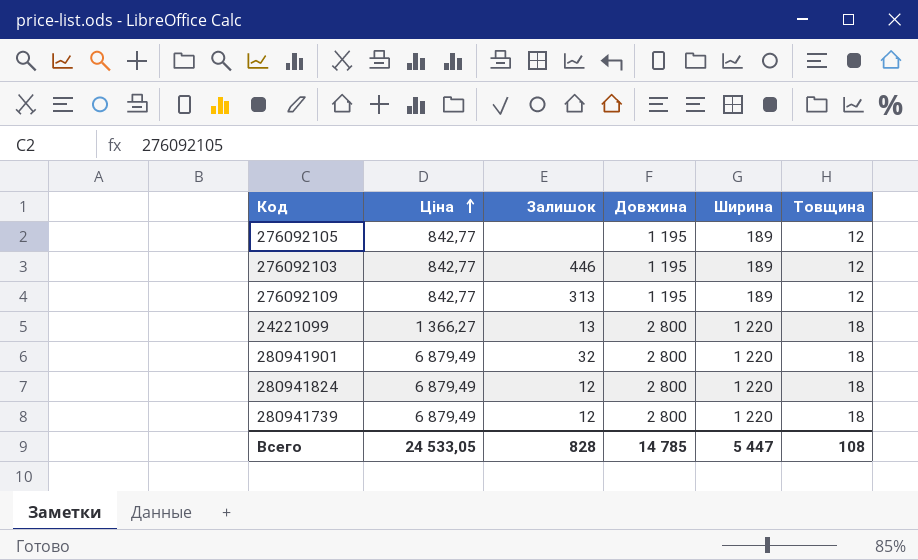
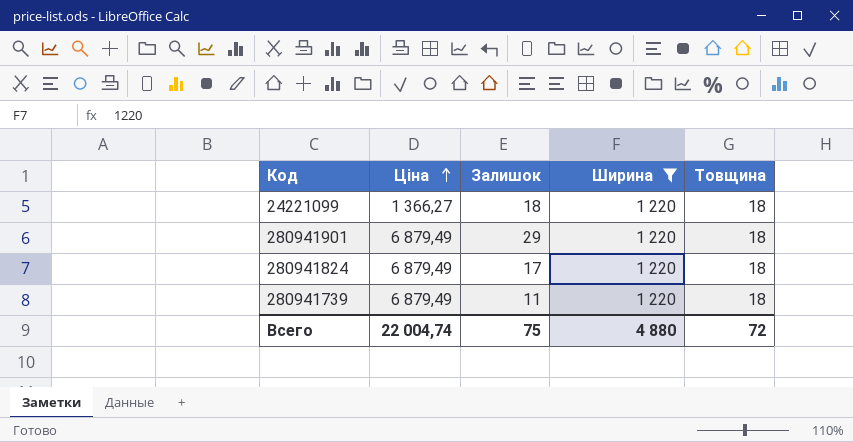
filter: none -> Ширина = 1 220
column Довжина | position: 4 -> none
24221099 | Залишок: 13 -> 18
280941901 | Залишок: 32 -> 29
280941824 | Залишок: 12 -> 17
280941739 | Залишок: 12 -> 11
Всего | Ціна: 24 533,05 -> 22 004,74
Всего | Залишок: 828 -> 75
Всего | Ширина: 5 447 -> 4 880
Всего | Товщина: 108 -> 72

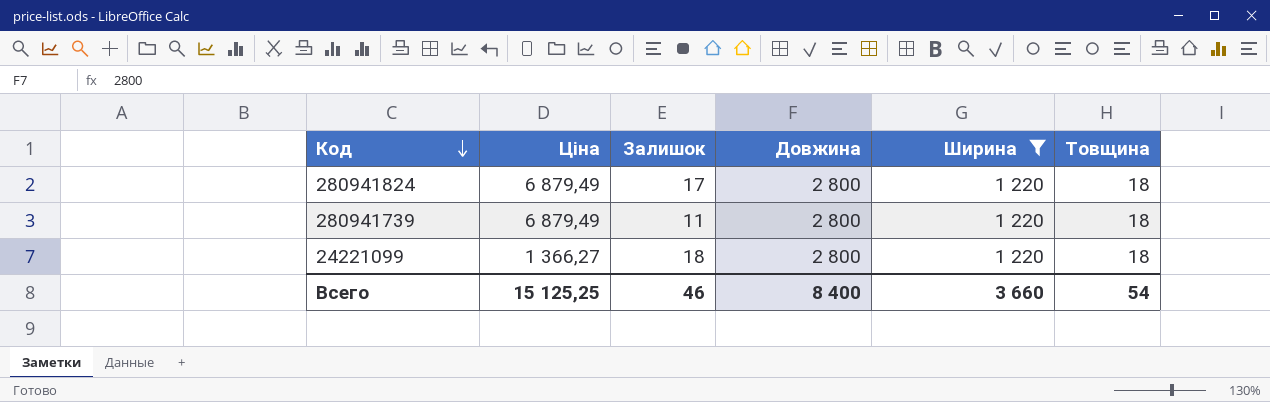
row order: Ціна ascending -> Код descending
column Довжина | position: none -> 4
row 280941901: 6 879,49 | 29 | 1 220 | 18 -> none
Всего | Ціна: 22 004,74 -> 15 125,25
Всего | Залишок: 75 -> 46
Всего | Ширина: 4 880 -> 3 660
Всего | Товщина: 72 -> 54

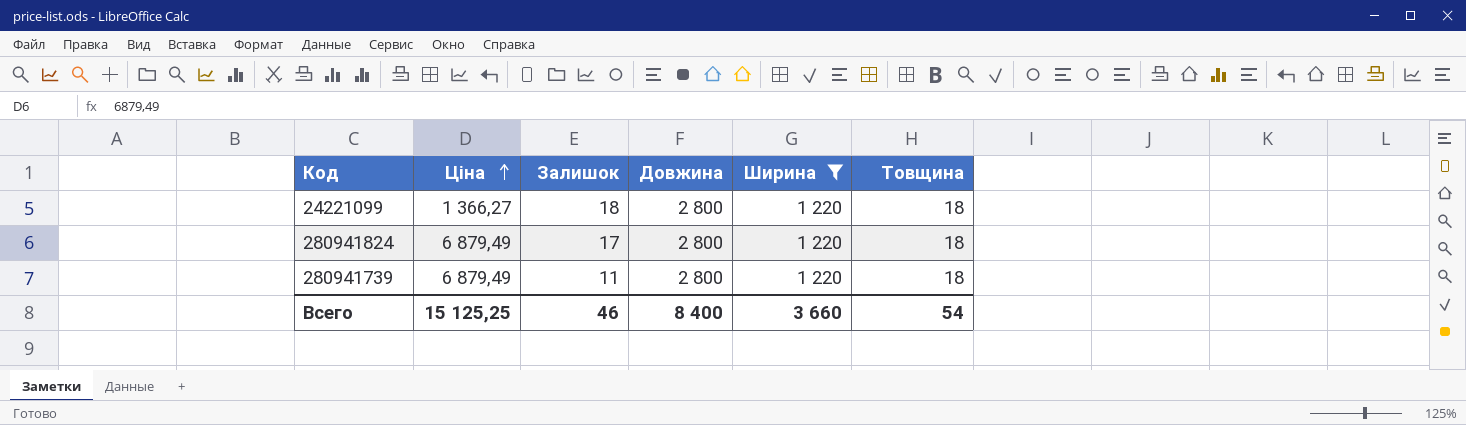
row order: Код descending -> Ціна ascending

